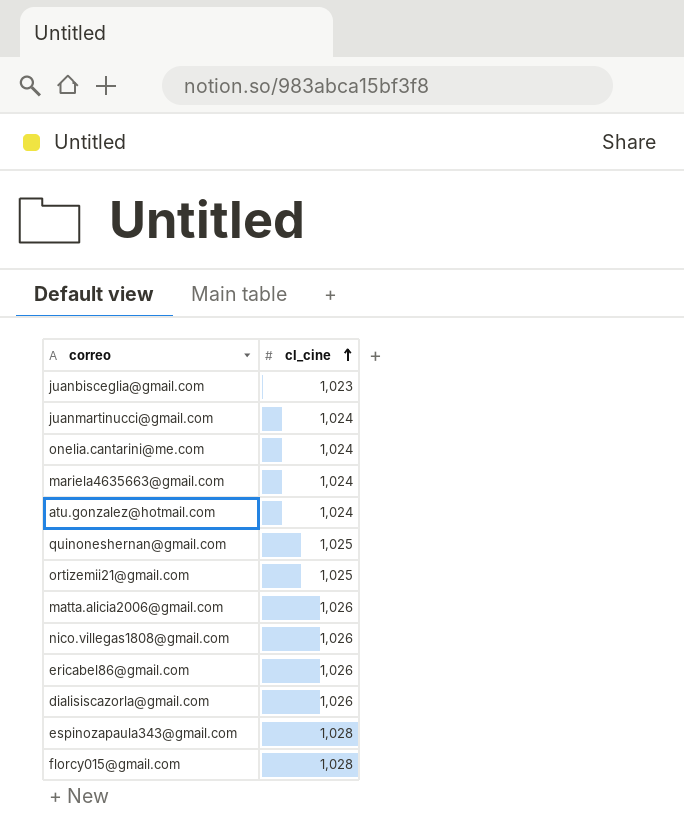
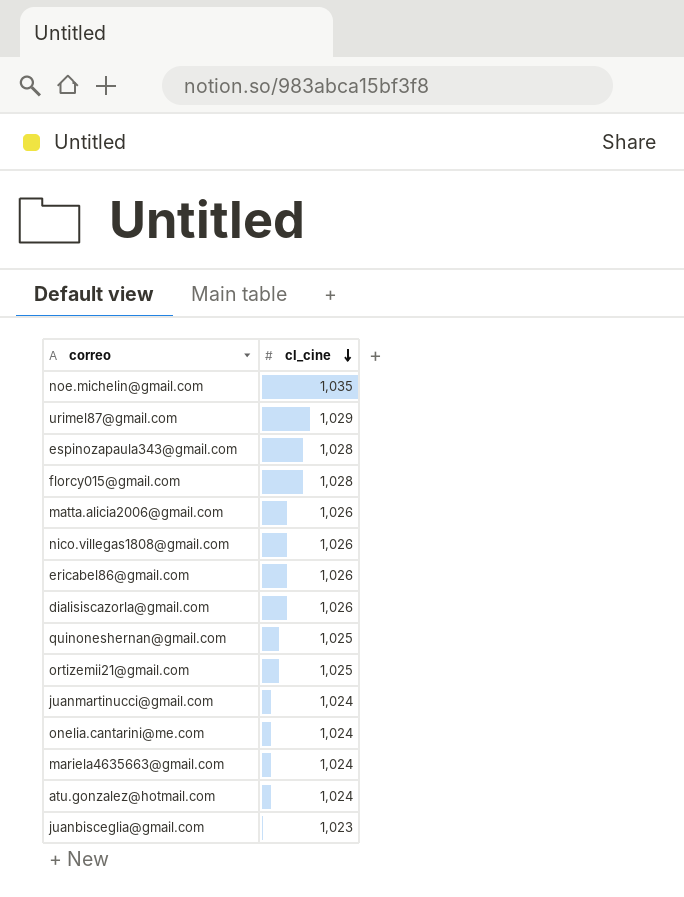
row order: cl_cine ascending -> cl_cine descending
row noe.michelin@gmail.com: none -> 1,035
row urimel87@gmail.com: none -> 1,029

